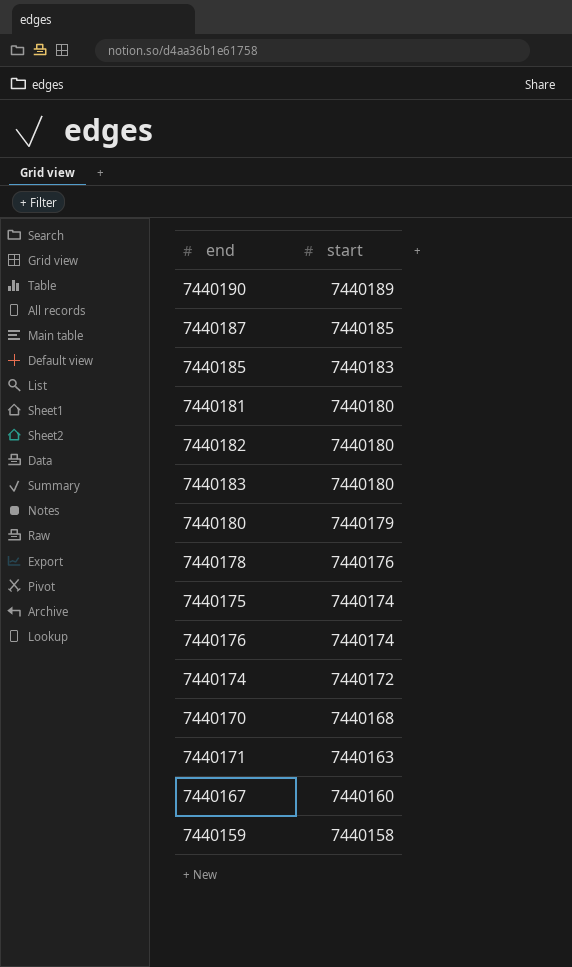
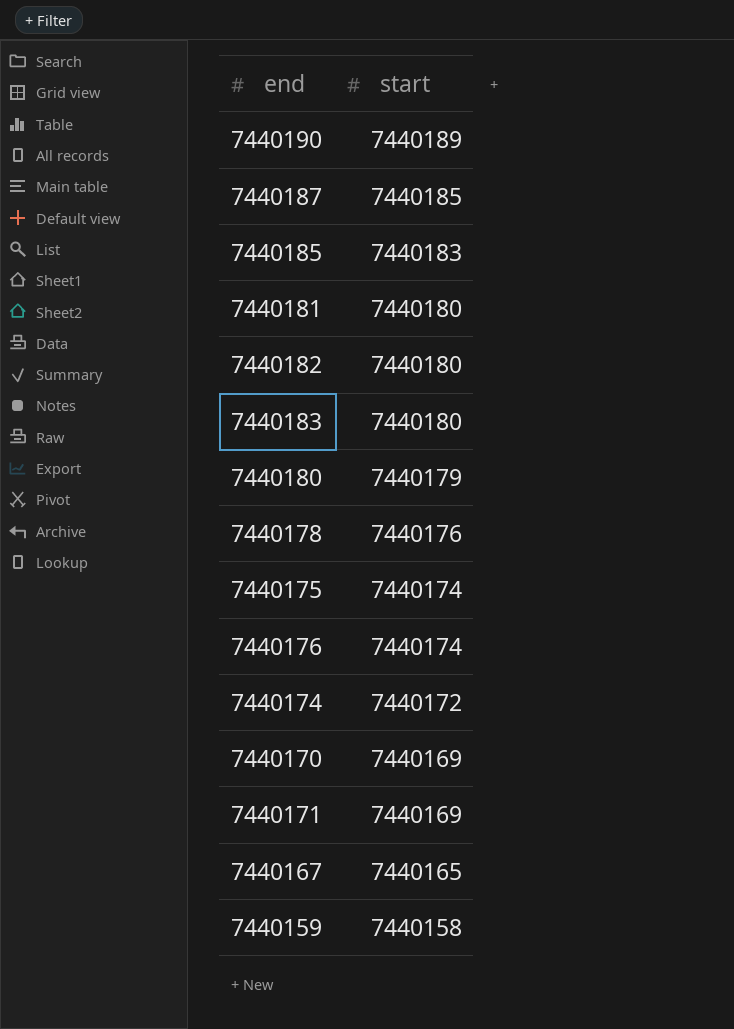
7440170 | start: 7440168 -> 7440169
7440171 | start: 7440163 -> 7440169
7440167 | start: 7440160 -> 7440165

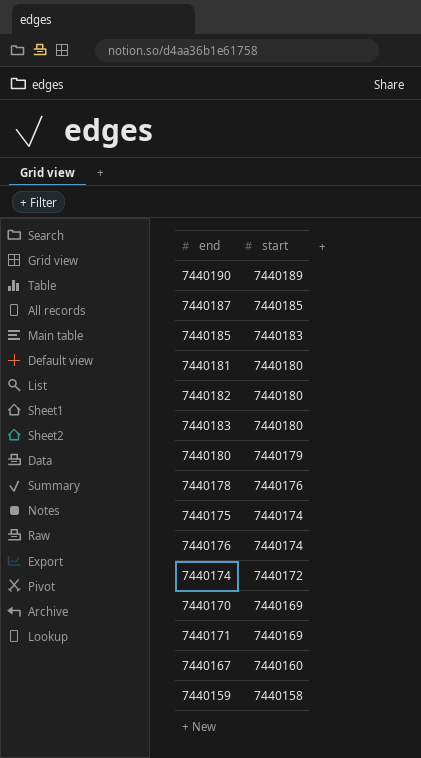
7440167 | start: 7440165 -> 7440160

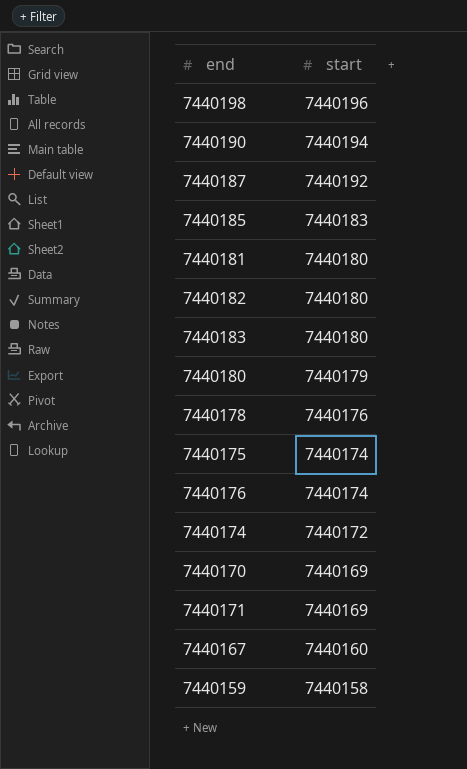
row 7440198: none -> 7440196
7440190 | start: 7440189 -> 7440194
7440187 | start: 7440185 -> 7440192

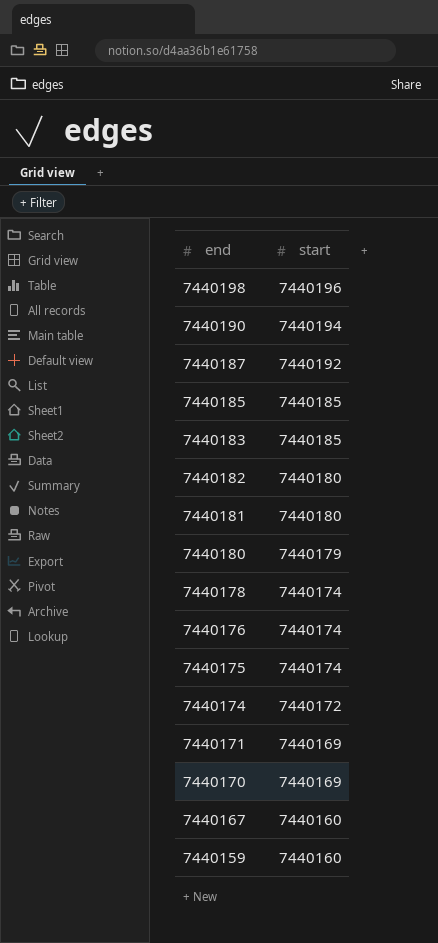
row order: start descending -> end descending
7440185 | start: 7440183 -> 7440185
7440183 | start: 7440180 -> 7440185
7440178 | start: 7440176 -> 7440174
7440159 | start: 7440158 -> 7440160

